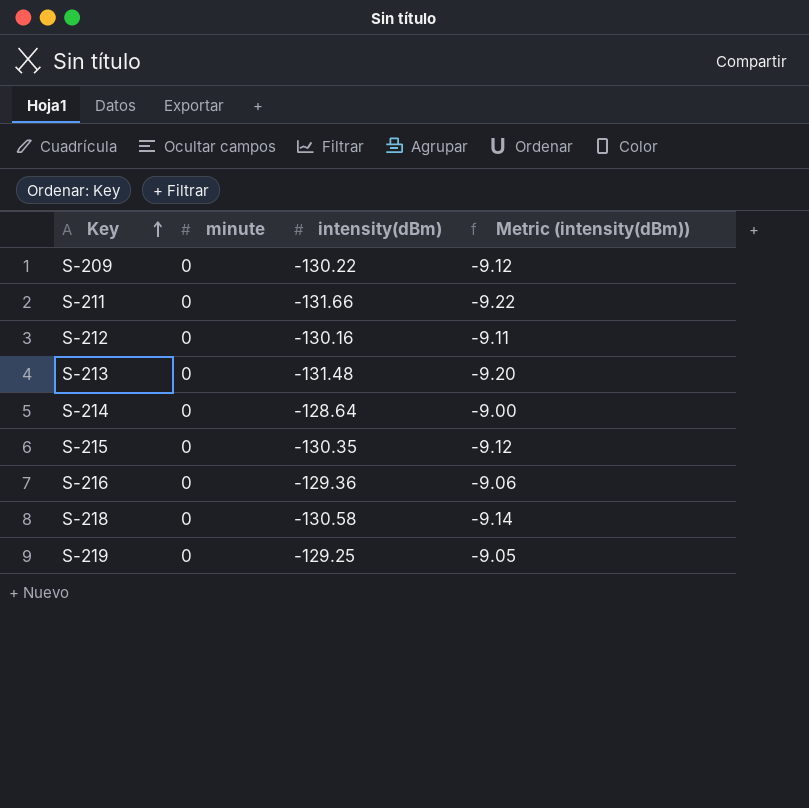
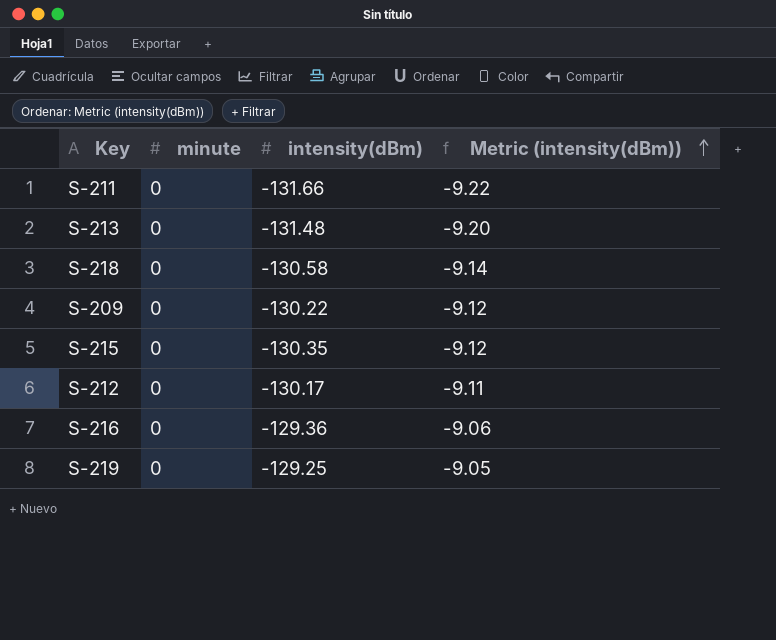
row order: Key ascending -> Metric (intensity(dBm)) ascending
row S-214: 0 | -128.64 | -9.00 -> none
S-212 | intensity(dBm): -130.16 -> -130.17

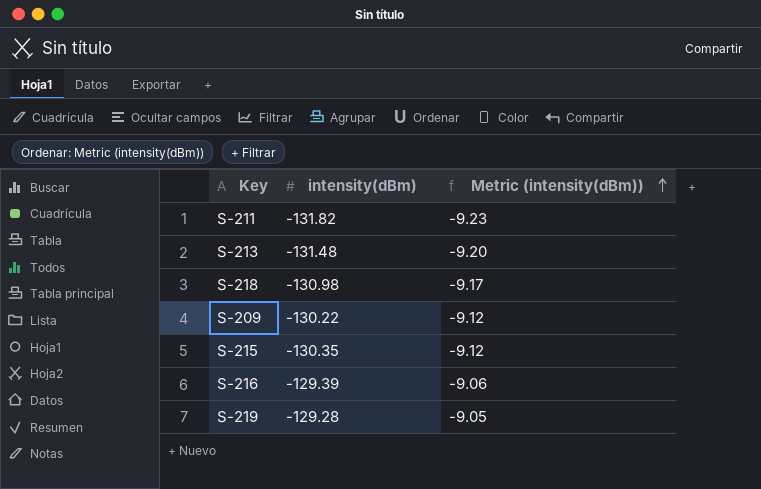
column minute | position: 2 -> none
row S-212: 0 | -130.17 | -9.11 -> none
S-211 | intensity(dBm): -131.66 -> -131.82
S-211 | Metric (intensity(dBm)): -9.22 -> -9.23
S-218 | intensity(dBm): -130.58 -> -130.98
S-218 | Metric (intensity(dBm)): -9.14 -> -9.17
S-216 | intensity(dBm): -129.36 -> -129.39
S-219 | intensity(dBm): -129.25 -> -129.28

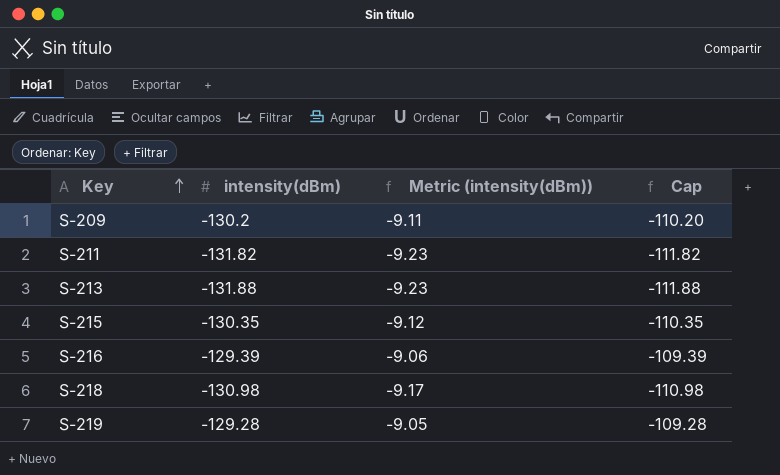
row order: Metric (intensity(dBm)) ascending -> Key ascending
column Cap | formula: none -> [intensity(dBm)] + 20
S-209 | intensity(dBm): -130.22 -> -130.2
S-209 | Metric (intensity(dBm)): -9.12 -> -9.11
S-213 | intensity(dBm): -131.48 -> -131.88
S-213 | Metric (intensity(dBm)): -9.20 -> -9.23

